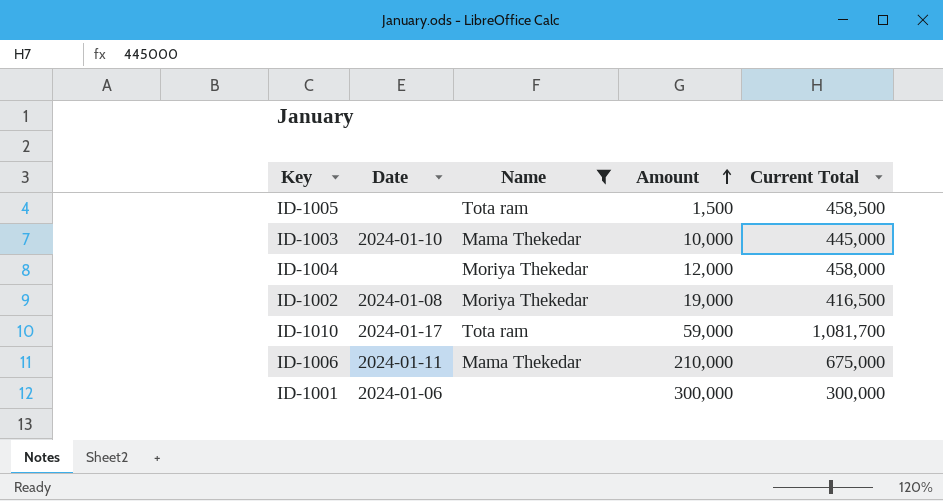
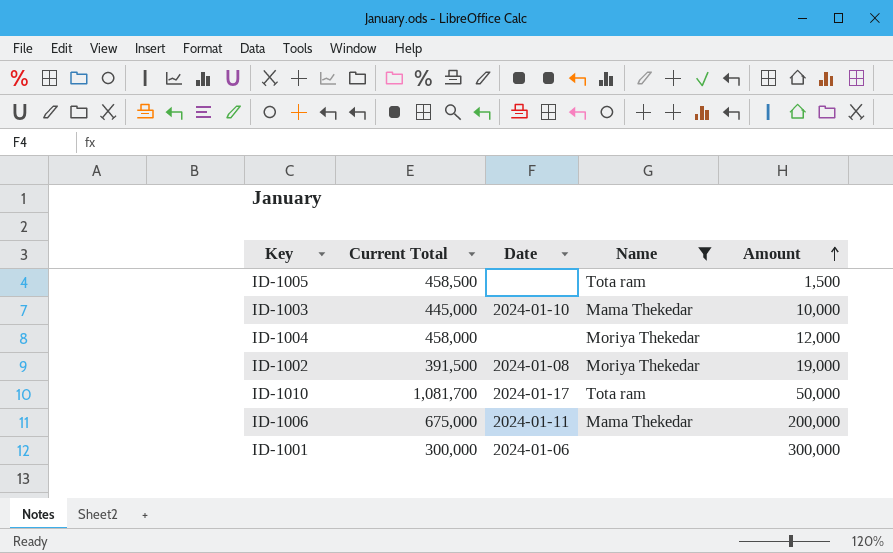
column Current Total | position: 5 -> 2
ID-1002 | Current Total: 416,500 -> 391,500
ID-1010 | Amount: 59,000 -> 50,000
ID-1006 | Amount: 210,000 -> 200,000

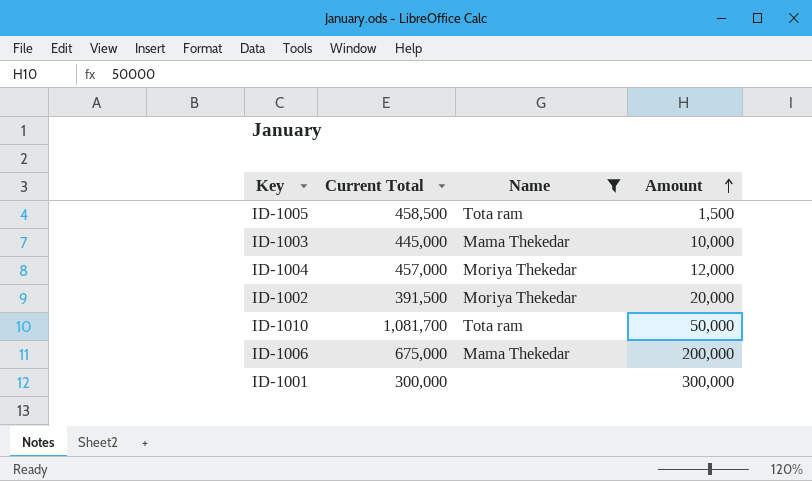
column Date | position: 3 -> none
ID-1004 | Current Total: 458,000 -> 457,000
ID-1002 | Amount: 19,000 -> 20,000

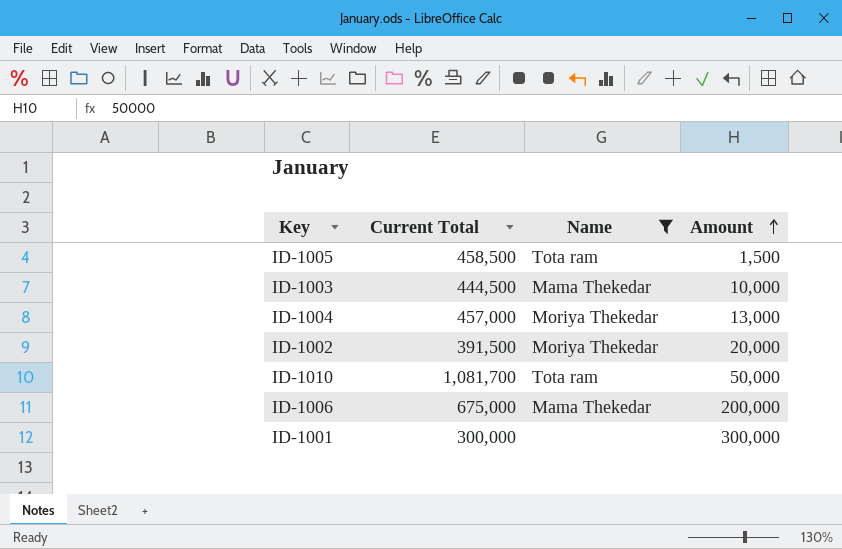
ID-1003 | Current Total: 445,000 -> 444,500
ID-1004 | Amount: 12,000 -> 13,000

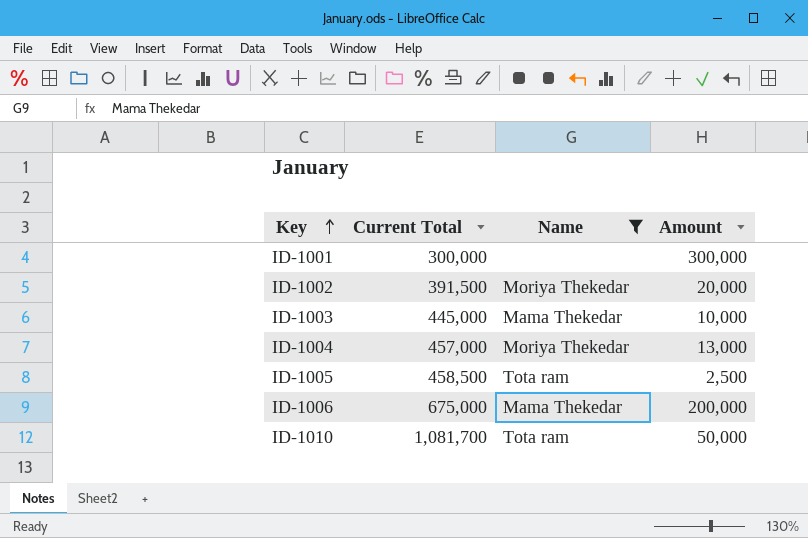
row order: Amount ascending -> Key ascending
ID-1003 | Current Total: 444,500 -> 445,000
ID-1005 | Amount: 1,500 -> 2,500

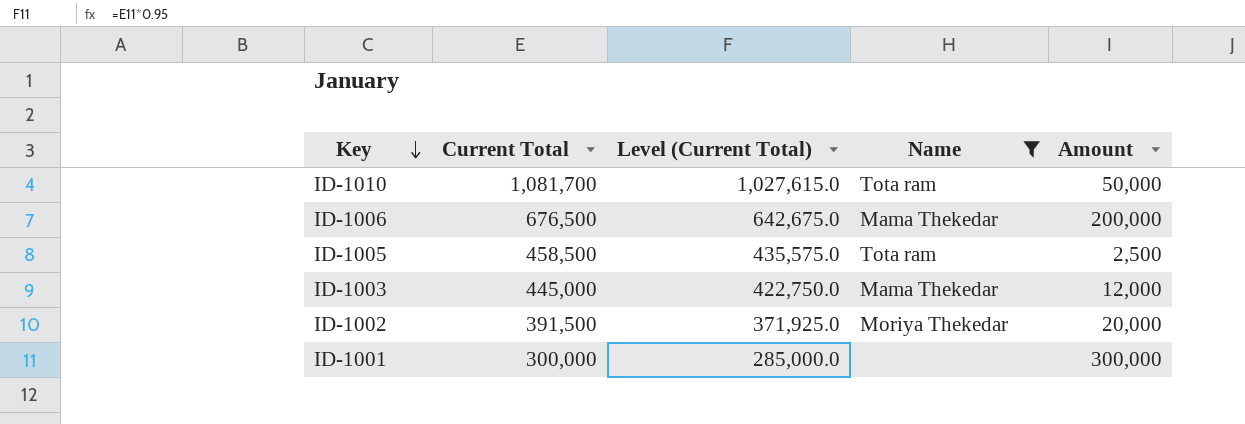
row order: Key ascending -> Key descending
column Level (Current Total) | formula: none -> [Current Total] * 0.95
row ID-1004: 457,000 | Moriya Thekedar | 13,000 -> none
ID-1006 | Current Total: 675,000 -> 676,500
ID-1003 | Amount: 10,000 -> 12,000

